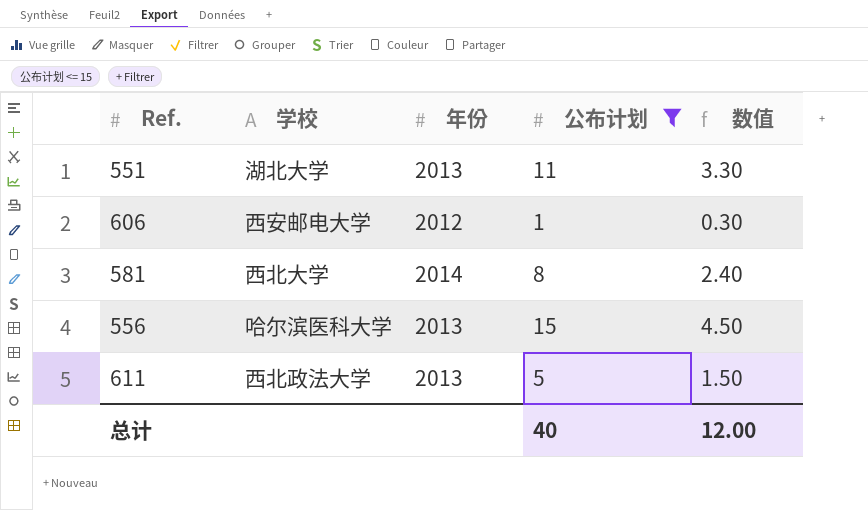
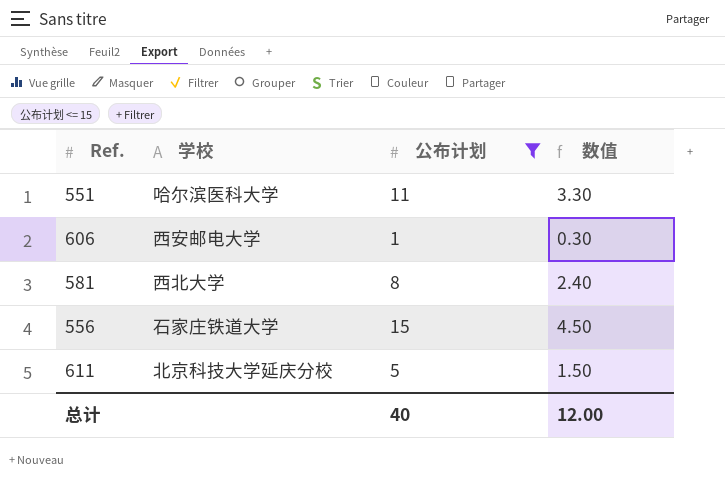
column 年份 | position: 3 -> none
551 | 学校: 湖北大学 -> 哈尔滨医科大学
556 | 学校: 哈尔滨医科大学 -> 石家庄铁道大学
611 | 学校: 西北政法大学 -> 北京科技大学延庆分校

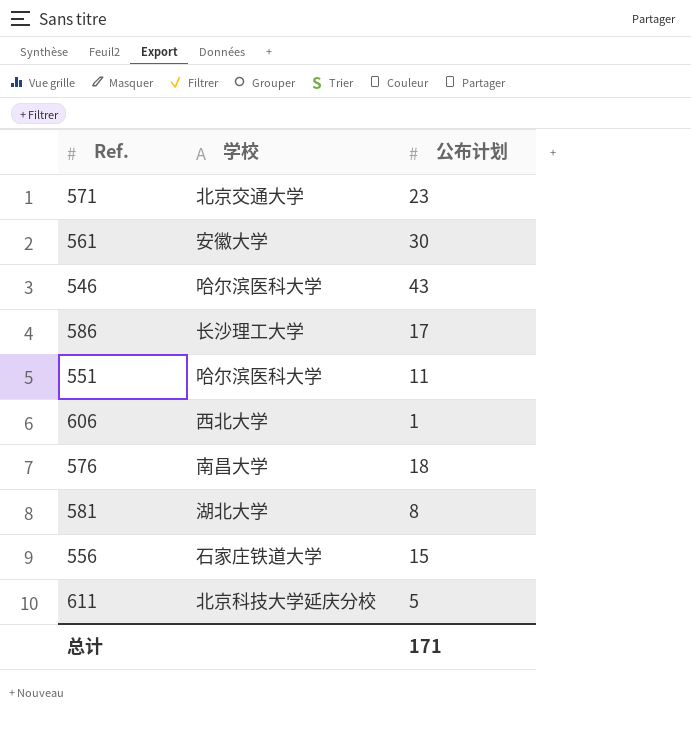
filter: 公布计划 <= 15 -> none
column 数值 | formula: [公布计划] * 0.3 -> none
606 | 学校: 西安邮电大学 -> 西北大学
581 | 学校: 西北大学 -> 湖北大学
总计 | 公布计划: 40 -> 171

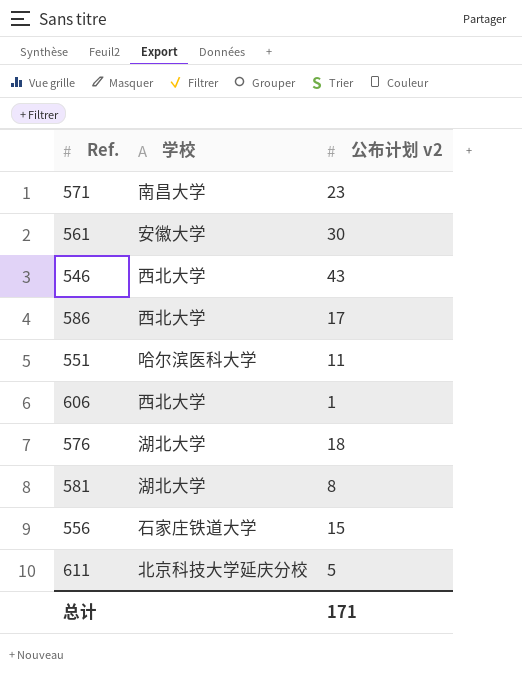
column name: 公布计划 -> 公布计划 v2
571 | 学校: 北京交通大学 -> 南昌大学
546 | 学校: 哈尔滨医科大学 -> 西北大学
586 | 学校: 长沙理工大学 -> 西北大学
576 | 学校: 南昌大学 -> 湖北大学

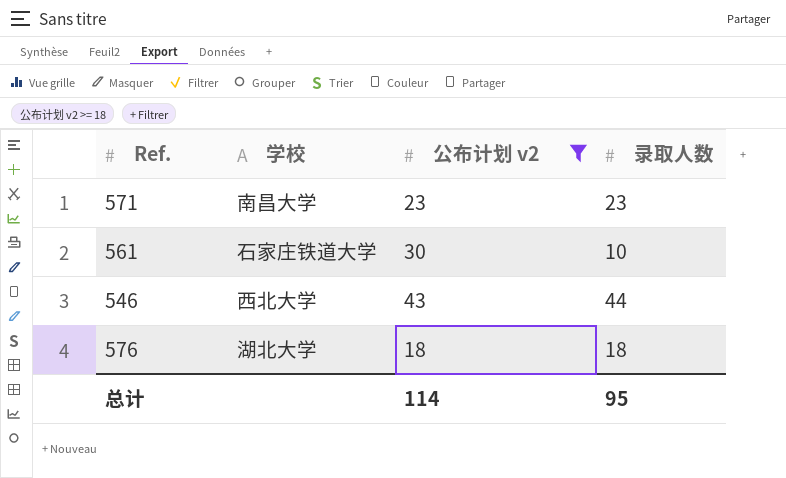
filter: none -> 公布计划 v2 >= 18
column 录取人数 | position: none -> 4
561 | 学校: 安徽大学 -> 石家庄铁道大学
总计 | 公布计划 v2: 171 -> 114

